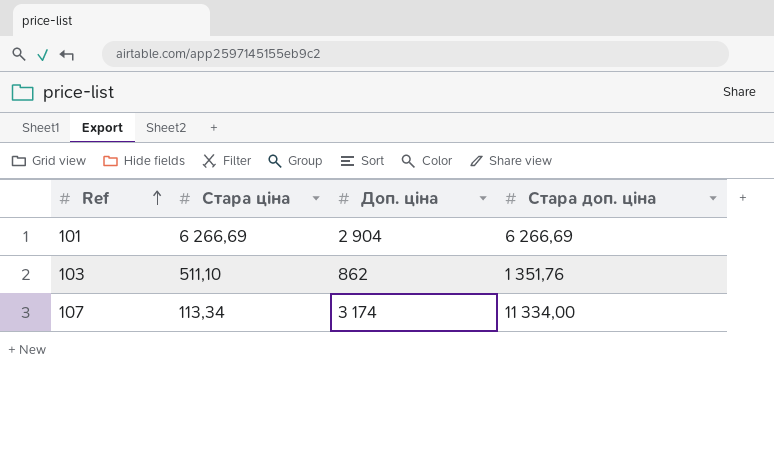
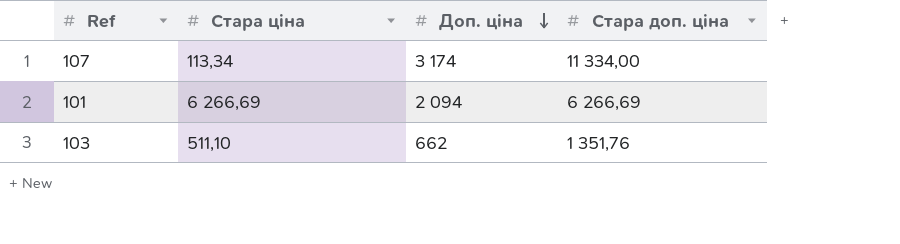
row order: Ref ascending -> Доп. ціна descending
101 | Доп. ціна: 2 904 -> 2 094
103 | Доп. ціна: 862 -> 662

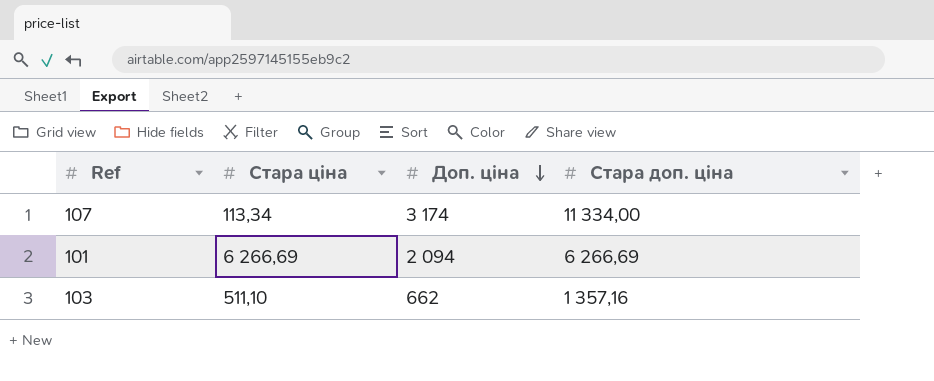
103 | Стара доп. ціна: 1 351,76 -> 1 357,16

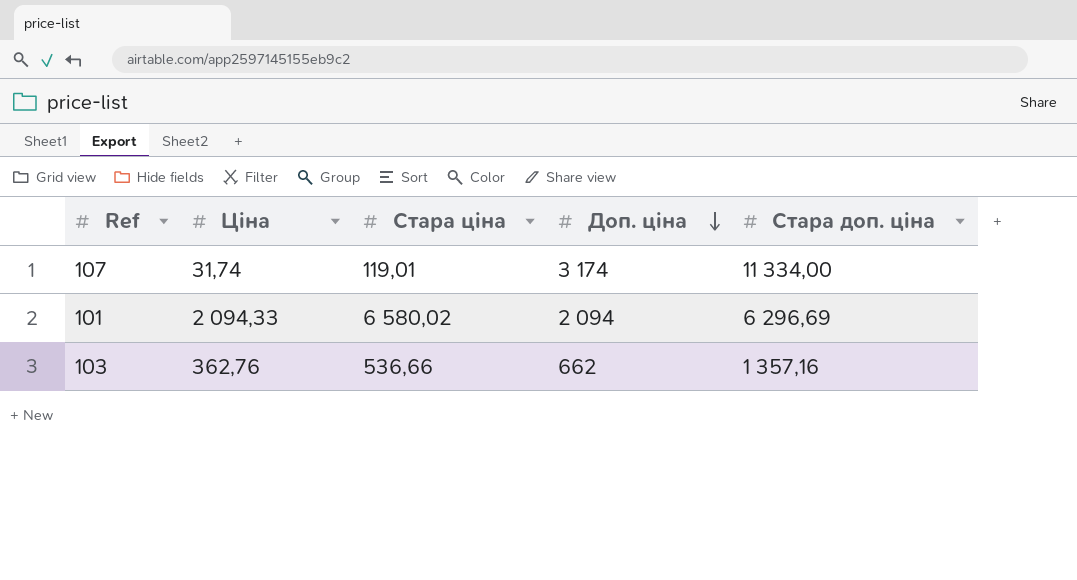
column Ціна | position: none -> 2
107 | Стара ціна: 113,34 -> 119,01
101 | Стара ціна: 6 266,69 -> 6 580,02
101 | Стара доп. ціна: 6 266,69 -> 6 296,69
103 | Стара ціна: 511,10 -> 536,66

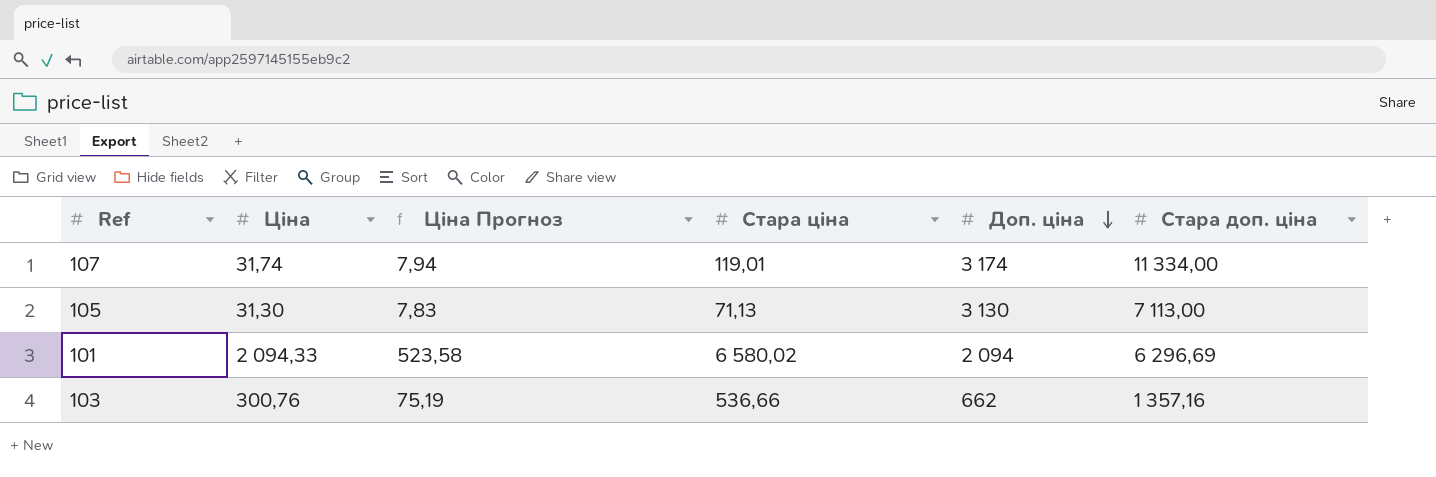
column Ціна Прогноз | formula: none -> [Ціна] * 0,25
row 105: none -> 31,30 | 7,83 | 71,13 | 3 130 | 7 113,00
103 | Ціна: 362,76 -> 300,76

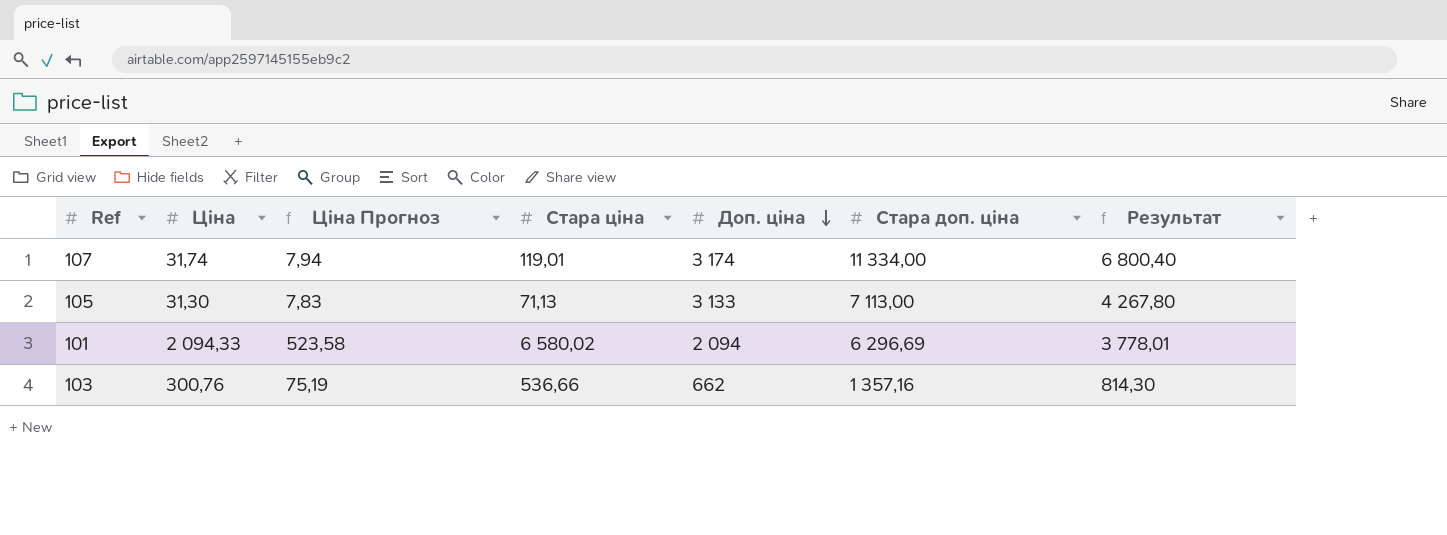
column Результат | formula: none -> [Стара доп. ціна] * 0,6
105 | Доп. ціна: 3 130 -> 3 133

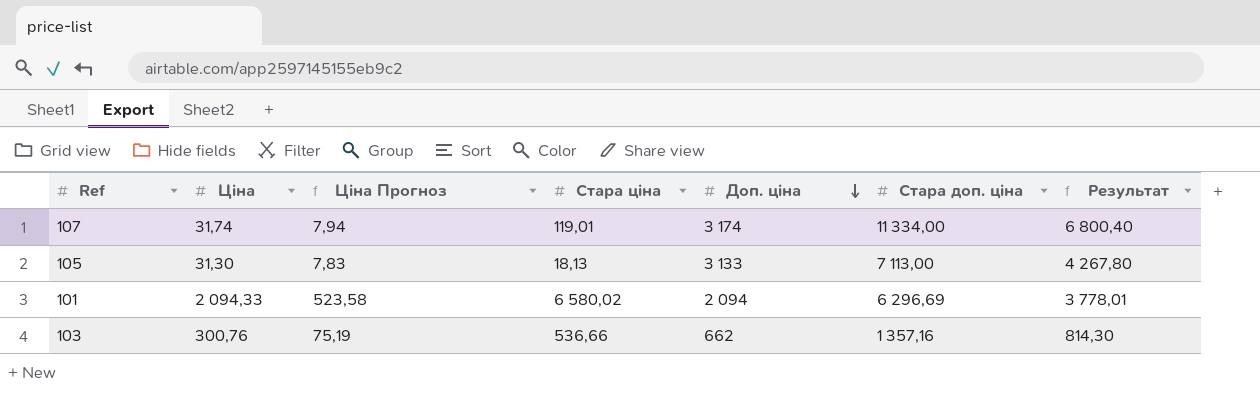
105 | Стара ціна: 71,13 -> 18,13

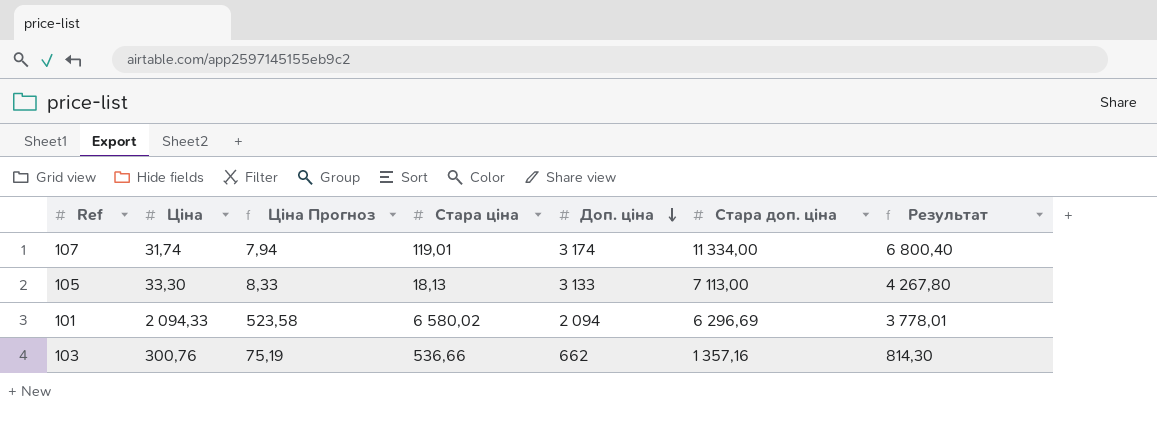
105 | Ціна: 31,30 -> 33,30
105 | Ціна Прогноз: 7,83 -> 8,33

